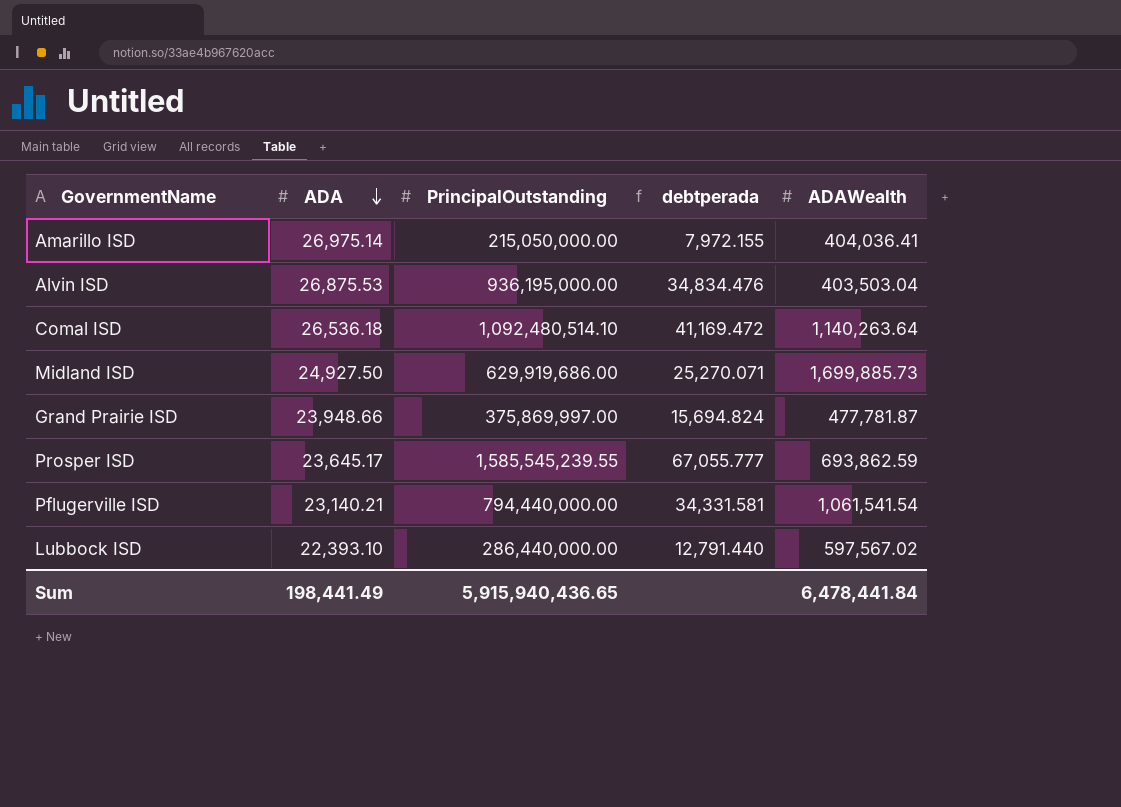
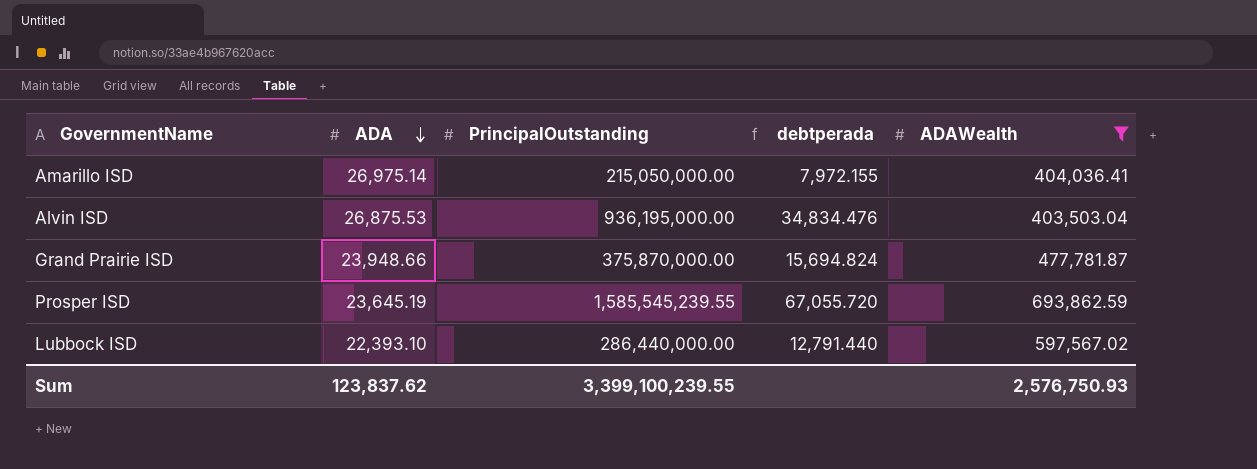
filter: none -> ADAWealth <= 693,862.59
Grand Prairie ISD | PrincipalOutstanding: 375,869,997.00 -> 375,870,000.00
Prosper ISD | ADA: 23,645.17 -> 23,645.19
Prosper ISD | debtperada: 67,055.777 -> 67,055.720
Sum | ADA: 198,441.49 -> 123,837.62
Sum | PrincipalOutstanding: 5,915,940,436.65 -> 3,399,100,239.55
Sum | ADAWealth: 6,478,441.84 -> 2,576,750.93

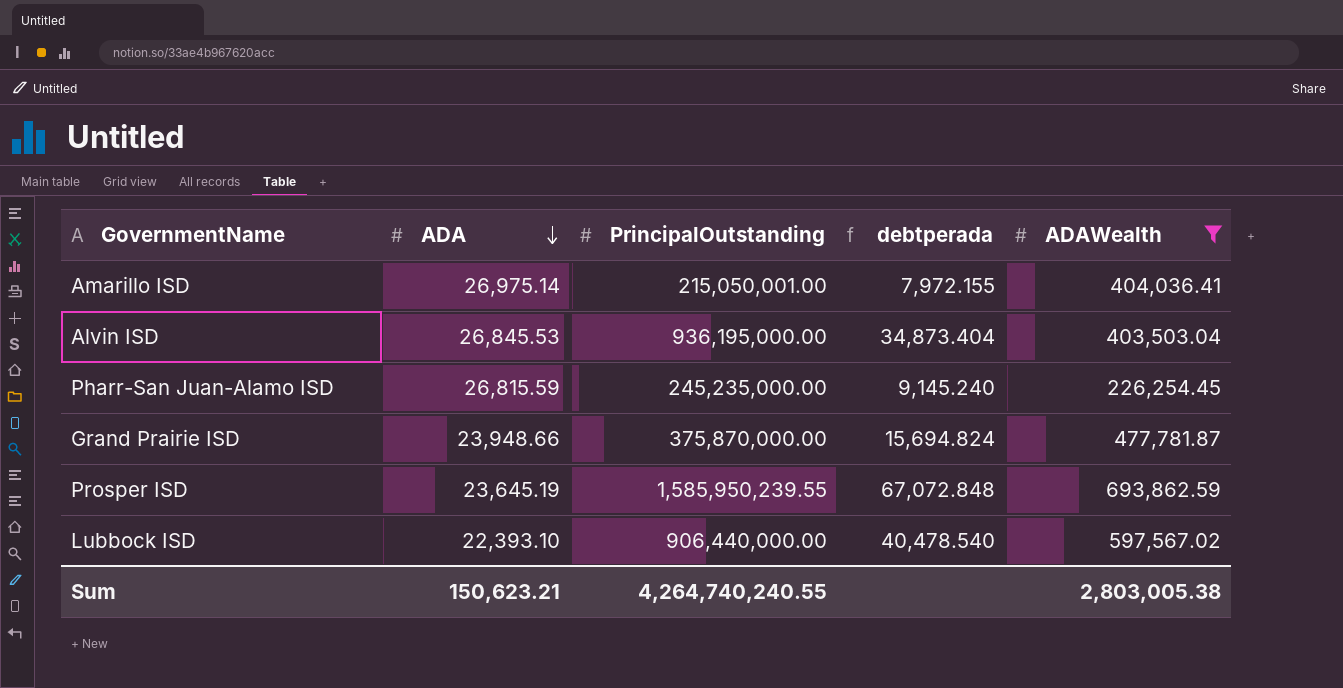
Amarillo ISD | PrincipalOutstanding: 215,050,000.00 -> 215,050,001.00
Alvin ISD | ADA: 26,875.53 -> 26,845.53
Alvin ISD | debtperada: 34,834.476 -> 34,873.404
row Pharr-San Juan-Alamo ISD: none -> 26,815.59 | 245,235,000.00 | 9,145.240 | 226,254.45
Prosper ISD | PrincipalOutstanding: 1,585,545,239.55 -> 1,585,950,239.55
Prosper ISD | debtperada: 67,055.720 -> 67,072.848
Lubbock ISD | PrincipalOutstanding: 286,440,000.00 -> 906,440,000.00
Lubbock ISD | debtperada: 12,791.440 -> 40,478.540
Sum | ADA: 123,837.62 -> 150,623.21
Sum | PrincipalOutstanding: 3,399,100,239.55 -> 4,264,740,240.55
Sum | ADAWealth: 2,576,750.93 -> 2,803,005.38

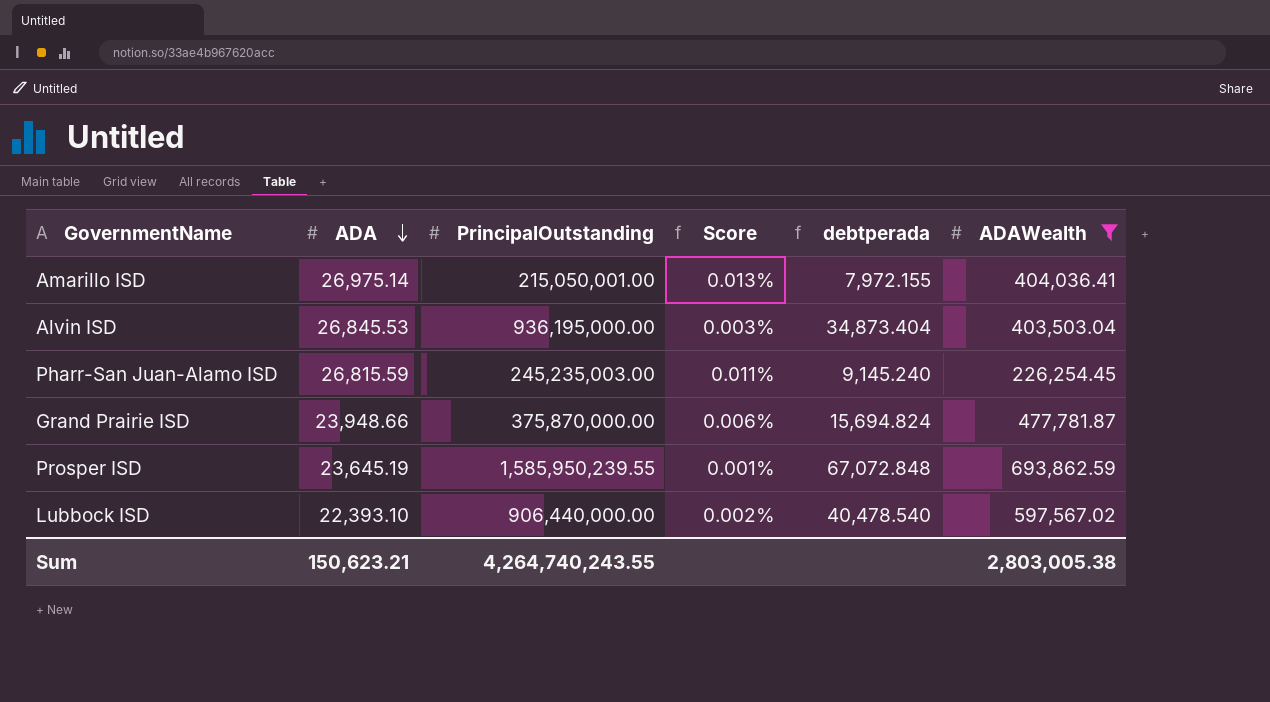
column Score | formula: none -> [ADA] / [PrincipalOutstanding]
Pharr-San Juan-Alamo ISD | PrincipalOutstanding: 245,235,000.00 -> 245,235,003.00
Sum | PrincipalOutstanding: 4,264,740,240.55 -> 4,264,740,243.55

